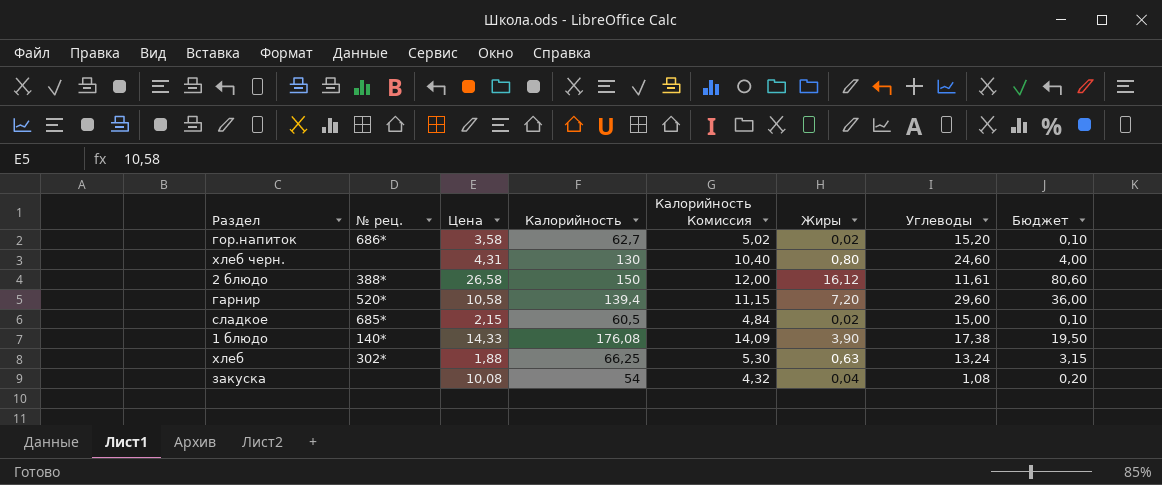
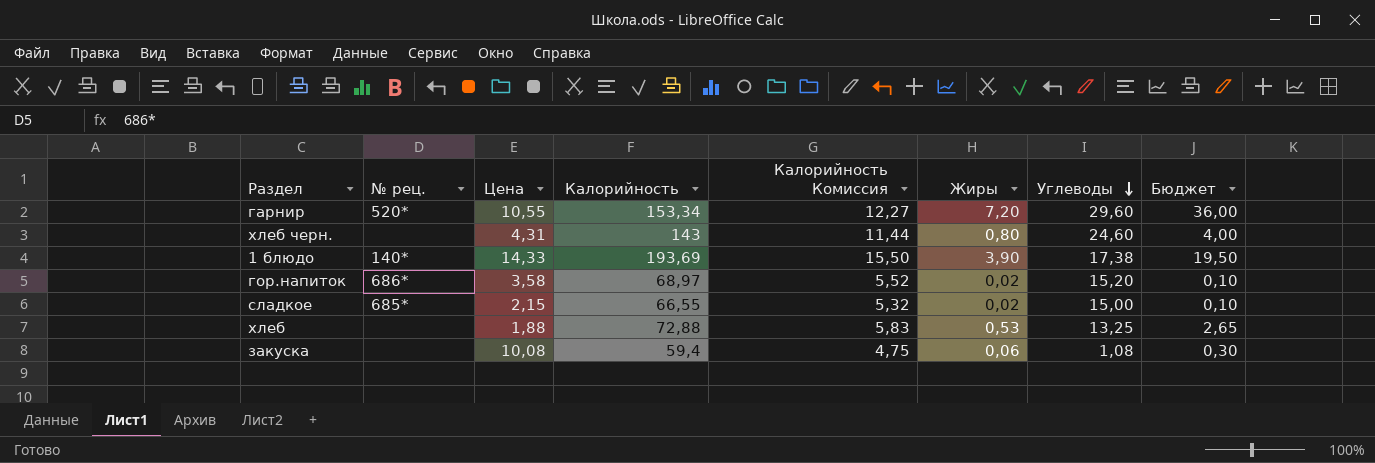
row order: none -> Углеводы descending
row 2 блюдо: 388* | 26,58 | 150 | 12,00 | 16,12 | 11,61 | 80,60 -> none
гарнир | Цена: 10,58 -> 10,55
гарнир | Калорийность: 139,4 -> 153,34
гарнир | Калорийность Комиссия: 11,15 -> 12,27
хлеб черн. | Калорийность: 130 -> 143
хлеб черн. | Калорийность Комиссия: 10,40 -> 11,44
1 блюдо | Калорийность: 176,08 -> 193,69
1 блюдо | Калорийность Комиссия: 14,09 -> 15,50
гор.напиток | Калорийность: 62,7 -> 68,97
гор.напиток | Калорийность Комиссия: 5,02 -> 5,52
сладкое | Калорийность: 60,5 -> 66,55
сладкое | Калорийность Комиссия: 4,84 -> 5,32
хлеб | № рец.: 302* -> none
хлеб | Калорийность: 66,25 -> 72,88
хлеб | Калорийность Комиссия: 5,30 -> 5,83
хлеб | Жиры: 0,63 -> 0,53
хлеб | Углеводы: 13,24 -> 13,25
хлеб | Бюджет: 3,15 -> 2,65
закуска | Калорийность: 54 -> 59,4
закуска | Калорийность Комиссия: 4,32 -> 4,75
закуска | Жиры: 0,04 -> 0,06
закуска | Бюджет: 0,20 -> 0,30

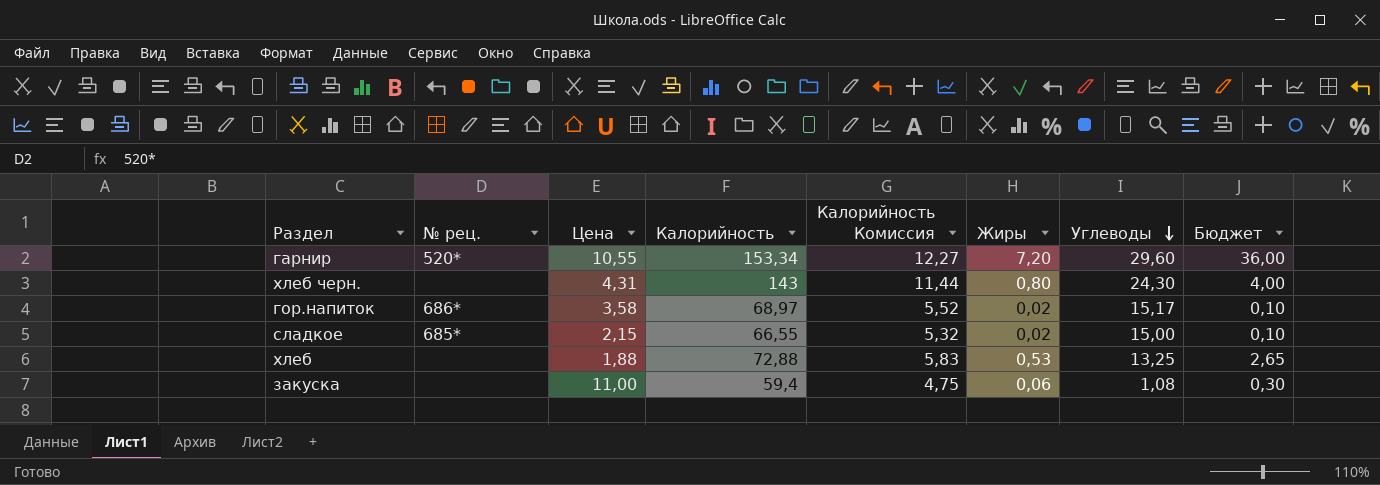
row 1 блюдо: 140* | 14,33 | 193,69 | 15,50 | 3,90 | 17,38 | 19,50 -> none
хлеб черн. | Углеводы: 24,60 -> 24,30
гор.напиток | Углеводы: 15,20 -> 15,17
закуска | Цена: 10,08 -> 11,00

